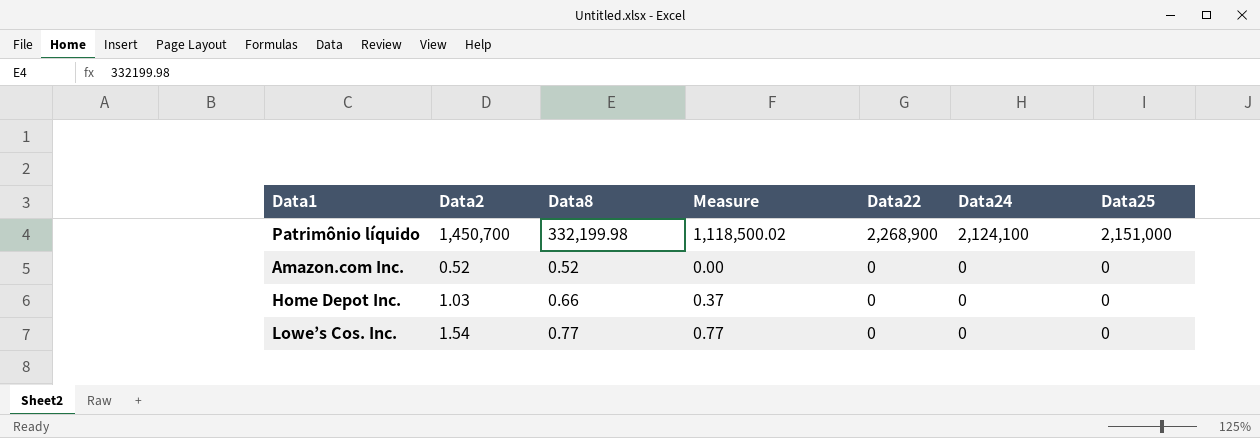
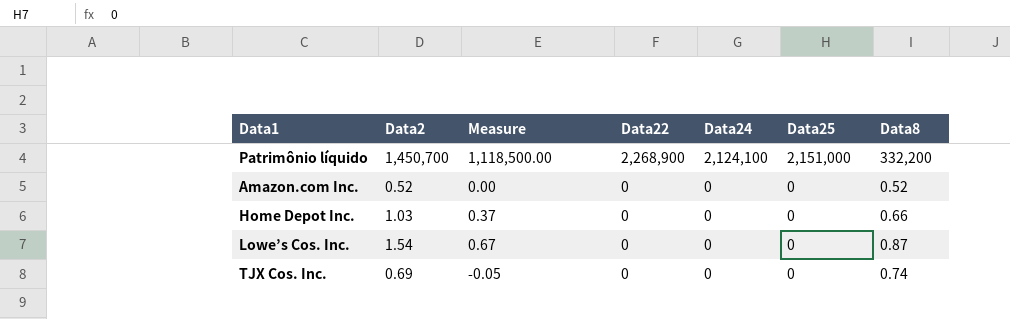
column Data8 | position: 3 -> 7
Patrimônio líquido | Measure: 1,118,500.02 -> 1,118,500.00
Patrimônio líquido | Data8: 332,199.98 -> 332,200
Lowe’s Cos. Inc. | Measure: 0.77 -> 0.67
Lowe’s Cos. Inc. | Data8: 0.77 -> 0.87
row TJX Cos. Inc.: none -> 0.69 | -0.05 | 0 | 0 | 0 | 0.74

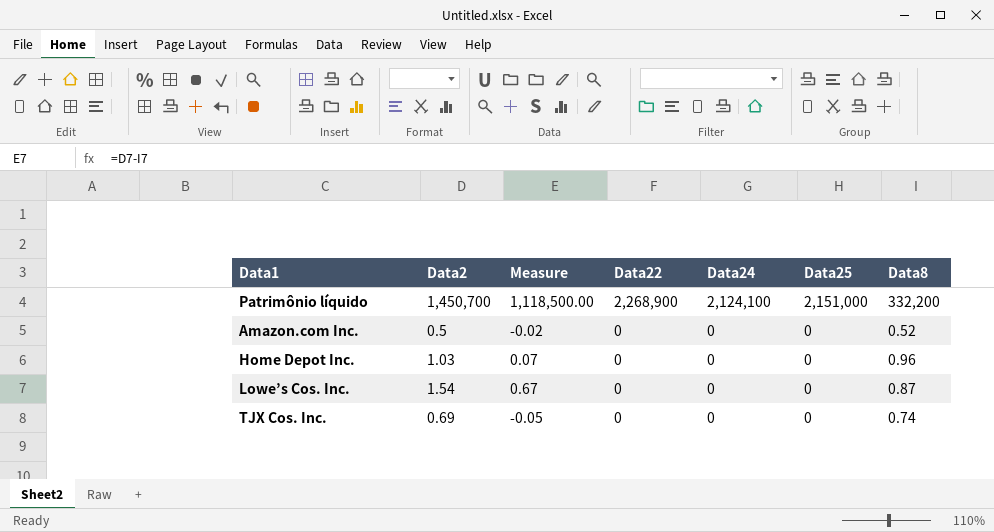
Amazon.com Inc. | Data2: 0.52 -> 0.5
Amazon.com Inc. | Measure: 0.00 -> -0.02
Home Depot Inc. | Measure: 0.37 -> 0.07
Home Depot Inc. | Data8: 0.66 -> 0.96

